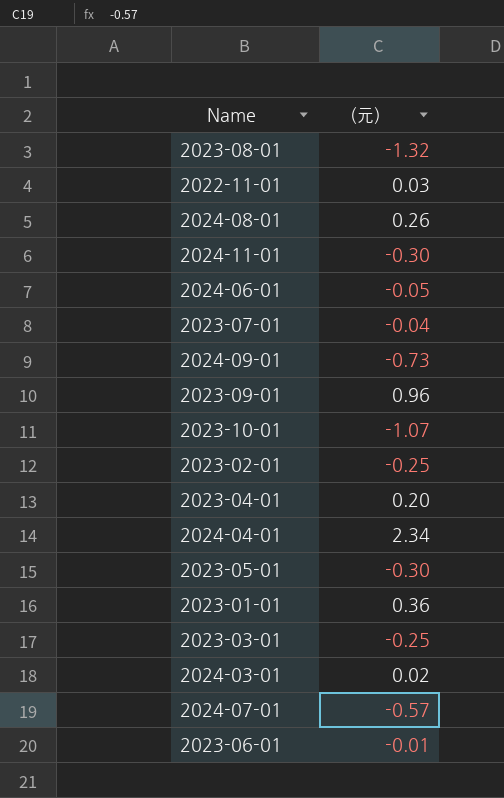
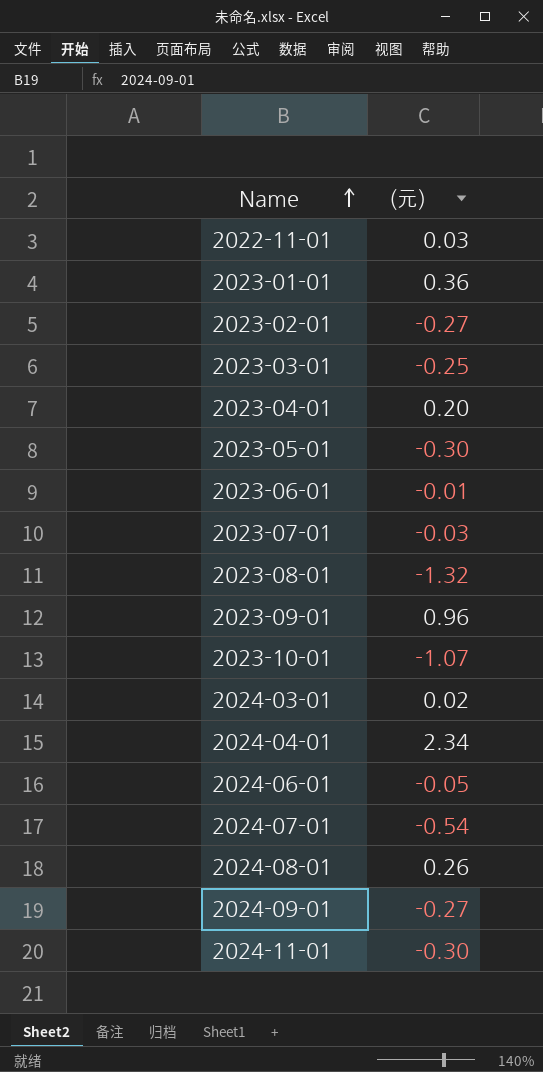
row order: none -> Name ascending
2023-02-01 | (元): -0.25 -> -0.27
2023-07-01 | (元): -0.04 -> -0.03
2024-07-01 | (元): -0.57 -> -0.54
2024-09-01 | (元): -0.73 -> -0.27

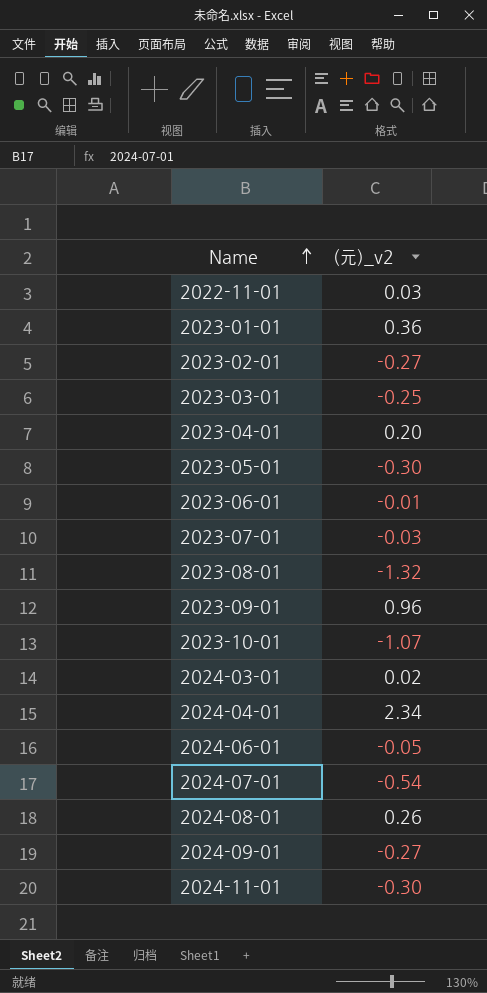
column name: (元) -> (元)_v2

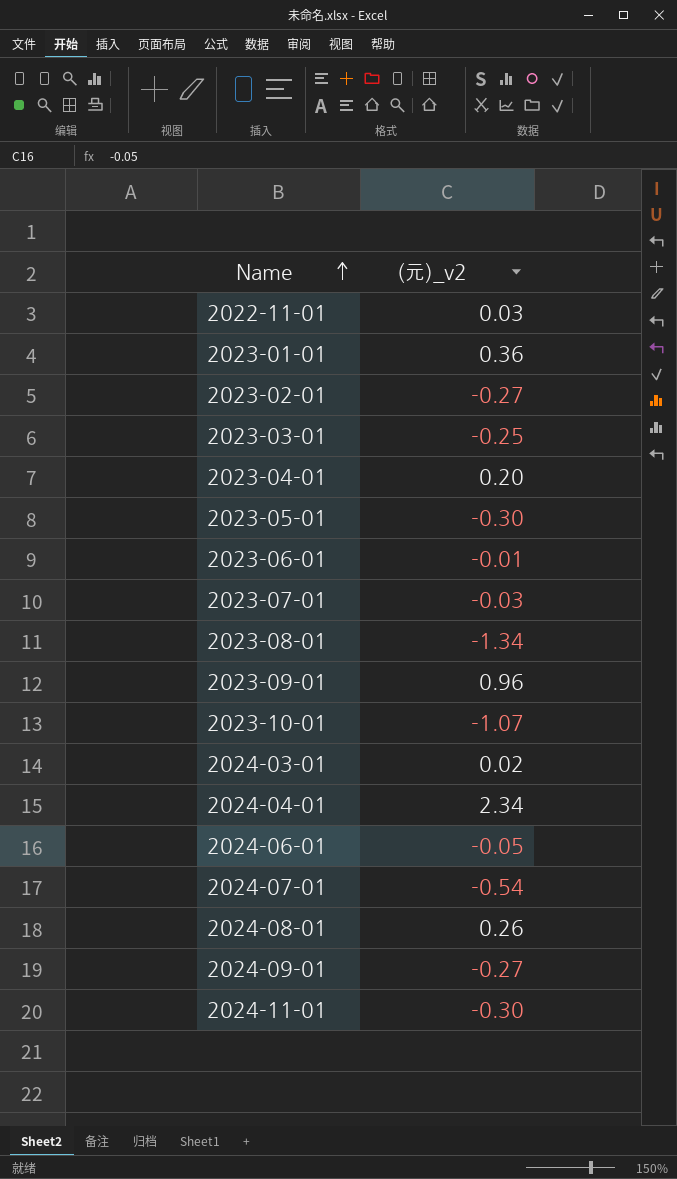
2023-08-01 | (元)_v2: -1.32 -> -1.34

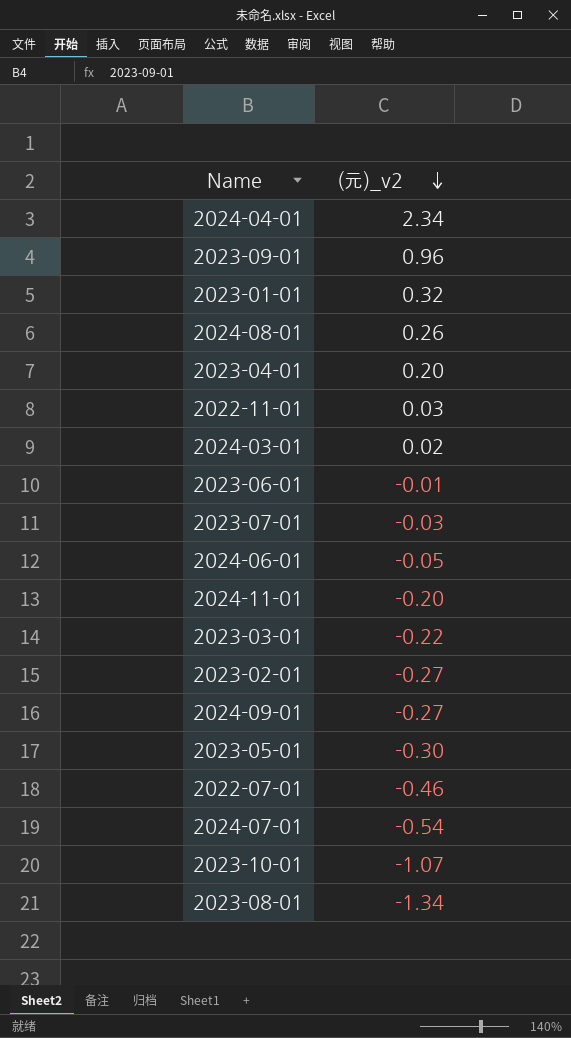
row order: Name ascending -> (元)_v2 descending
2023-01-01 | (元)_v2: 0.36 -> 0.32
2024-11-01 | (元)_v2: -0.30 -> -0.20
2023-03-01 | (元)_v2: -0.25 -> -0.22
row 2022-07-01: none -> -0.46

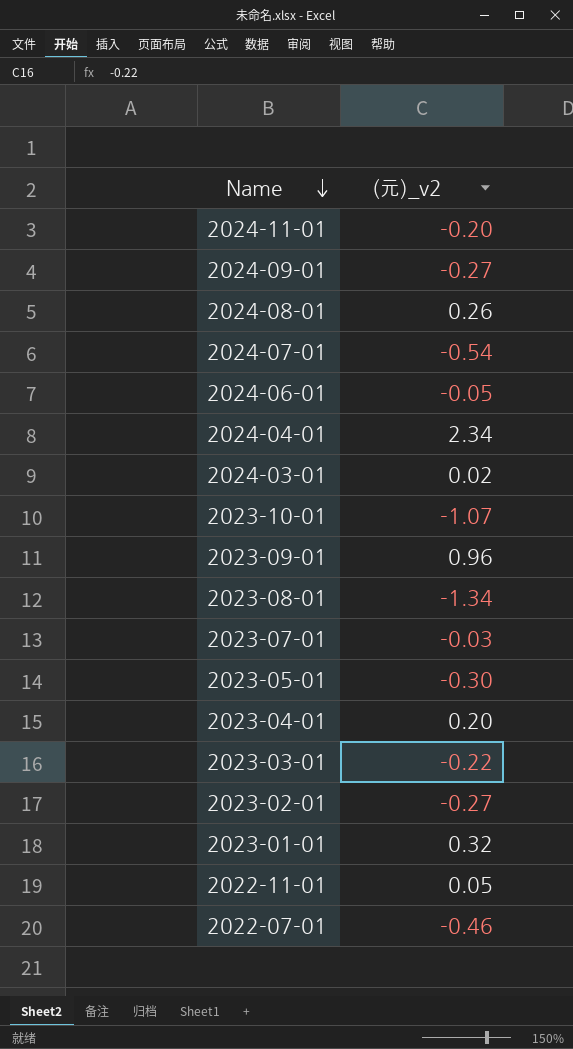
row order: (元)_v2 descending -> Name descending
row 2023-06-01: -0.01 -> none
2022-11-01 | (元)_v2: 0.03 -> 0.05

